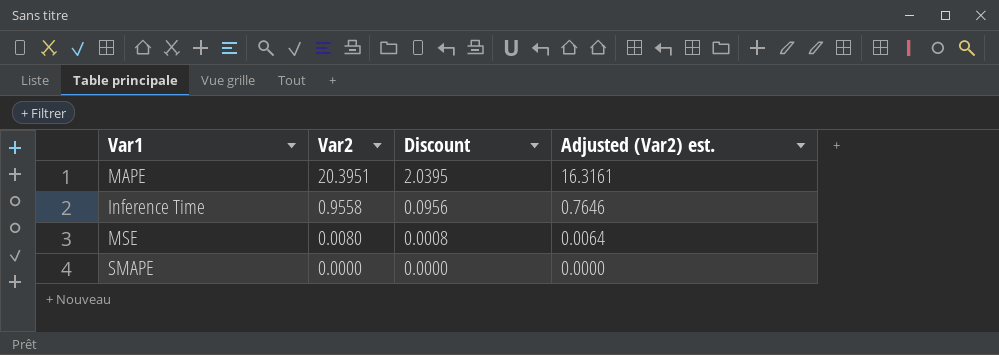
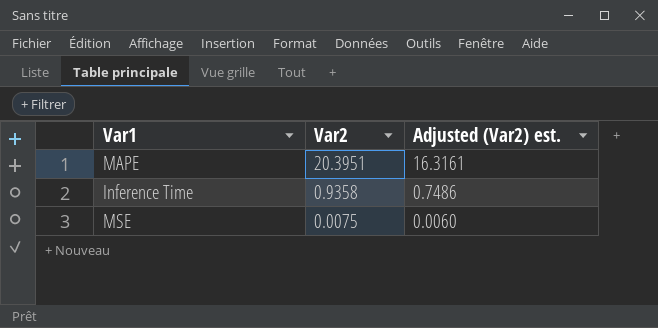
column Discount | formula: [Var2] * 0.1 -> none
row SMAPE: 0.0000 | 0.0000 | 0.0000 -> none
Inference Time | Var2: 0.9558 -> 0.9358
Inference Time | Adjusted (Var2) est.: 0.7646 -> 0.7486
MSE | Var2: 0.0080 -> 0.0075
MSE | Adjusted (Var2) est.: 0.0064 -> 0.0060

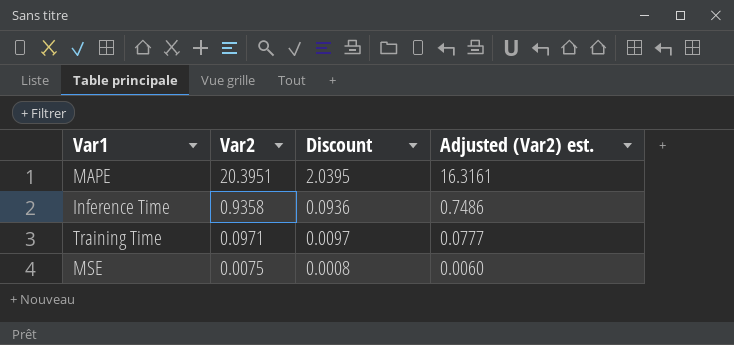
column Discount | formula: none -> [Var2] * 0.1
row Training Time: none -> 0.0971 | 0.0097 | 0.0777

